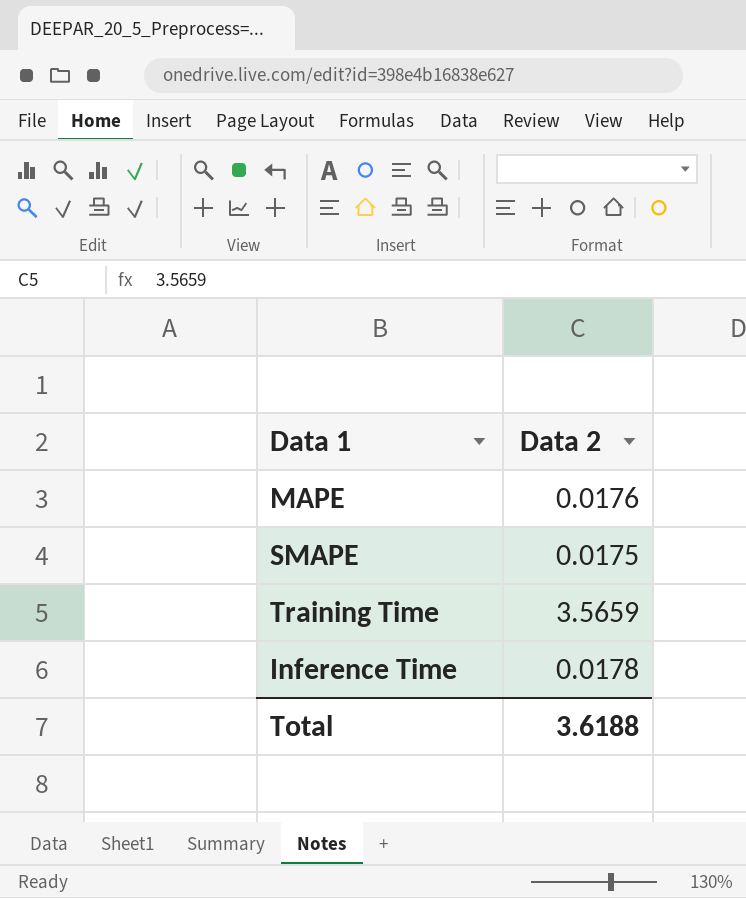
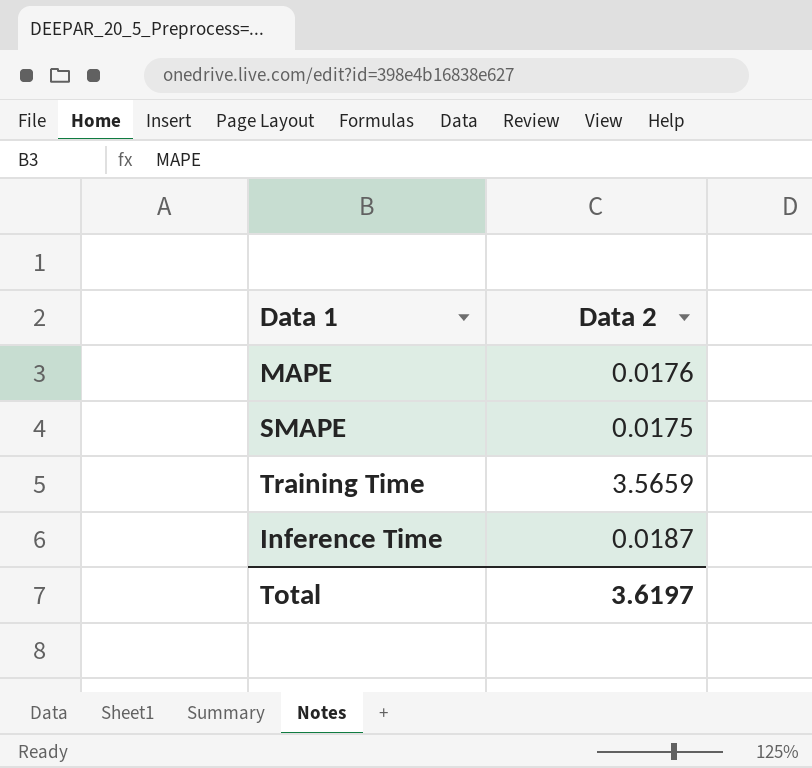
Inference Time | Data 2: 0.0178 -> 0.0187
Total | Data 2: 3.6188 -> 3.6197

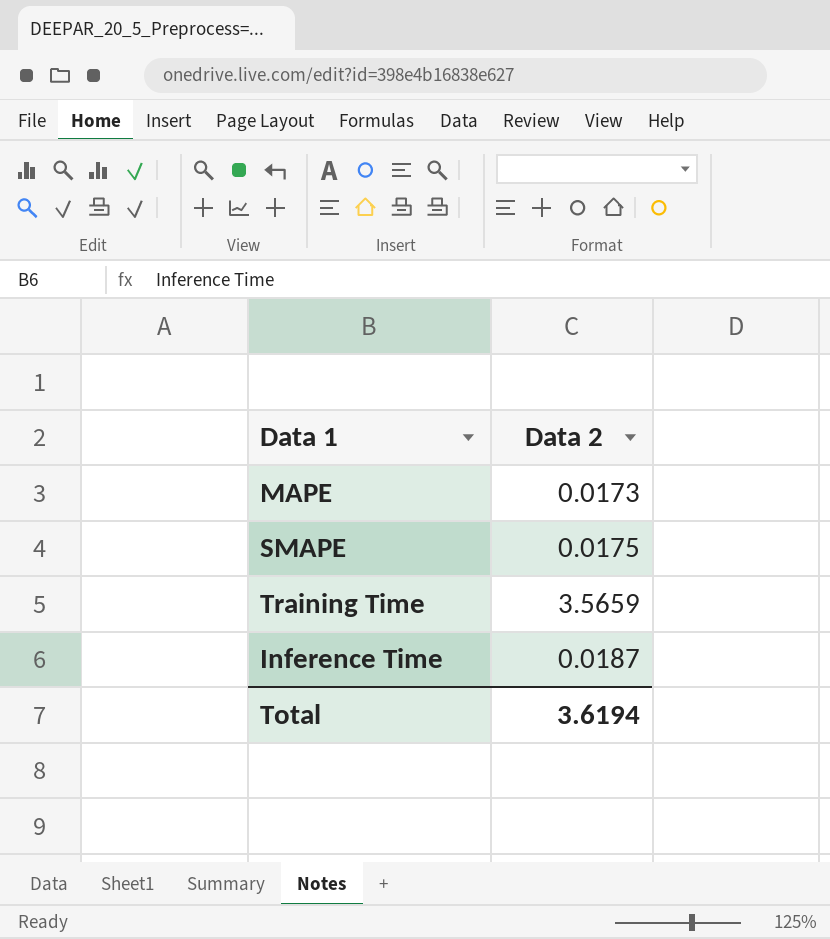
MAPE | Data 2: 0.0176 -> 0.0173
Total | Data 2: 3.6197 -> 3.6194

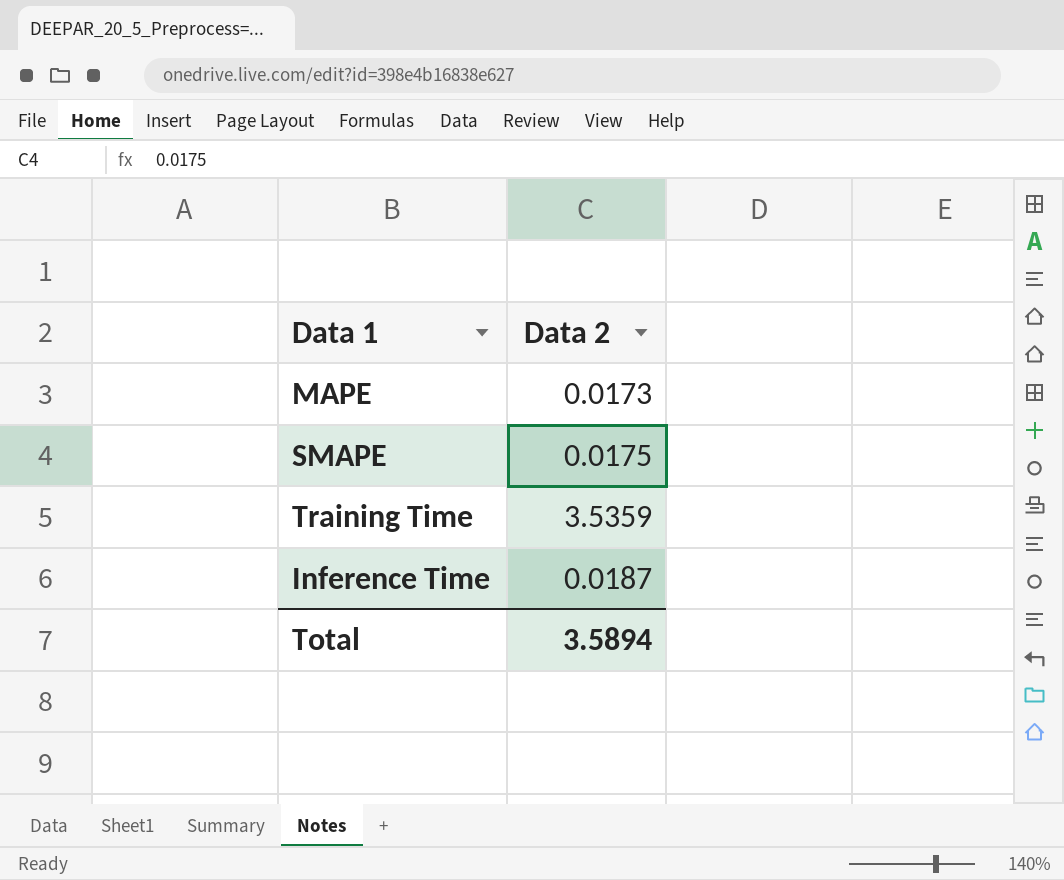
Training Time | Data 2: 3.5659 -> 3.5359
Total | Data 2: 3.6194 -> 3.5894

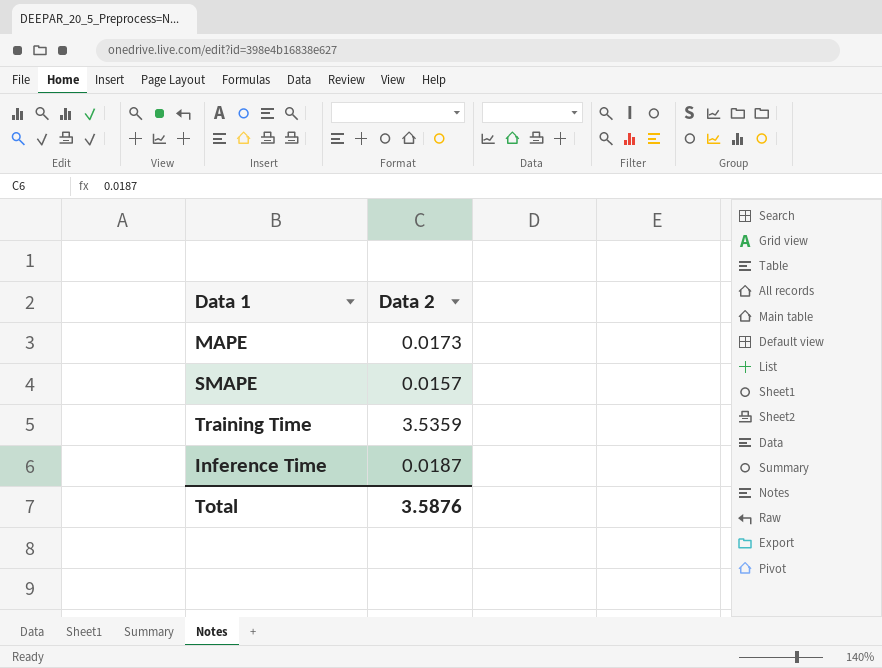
SMAPE | Data 2: 0.0175 -> 0.0157
Total | Data 2: 3.5894 -> 3.5876

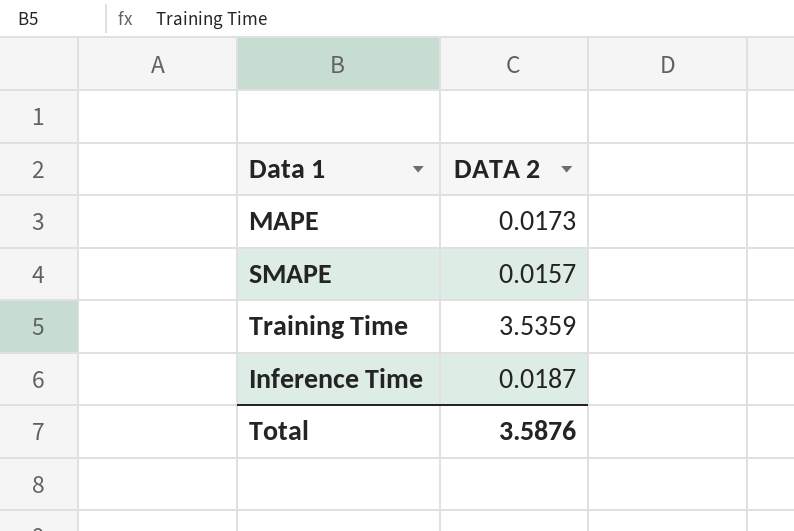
column name: Data 2 -> DATA 2

